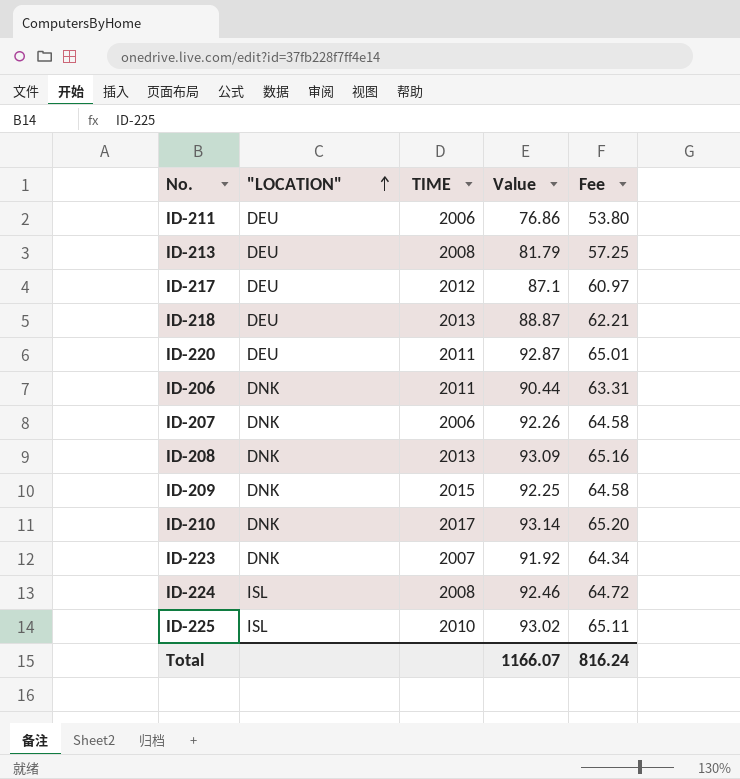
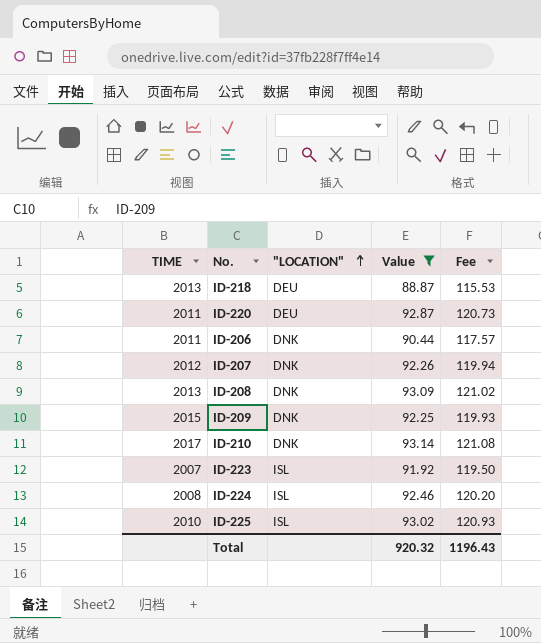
filter: none -> Value >= 88.87
column TIME | position: 3 -> 1
column Fee | formula: [Value] * 0.7 -> [Value] * 1.3
ID-207 | TIME: 2006 -> 2012
ID-223 | "LOCATION": DNK -> ISL
Total | Value: 1166.07 -> 920.32
Total | Fee: 816.24 -> 1196.43

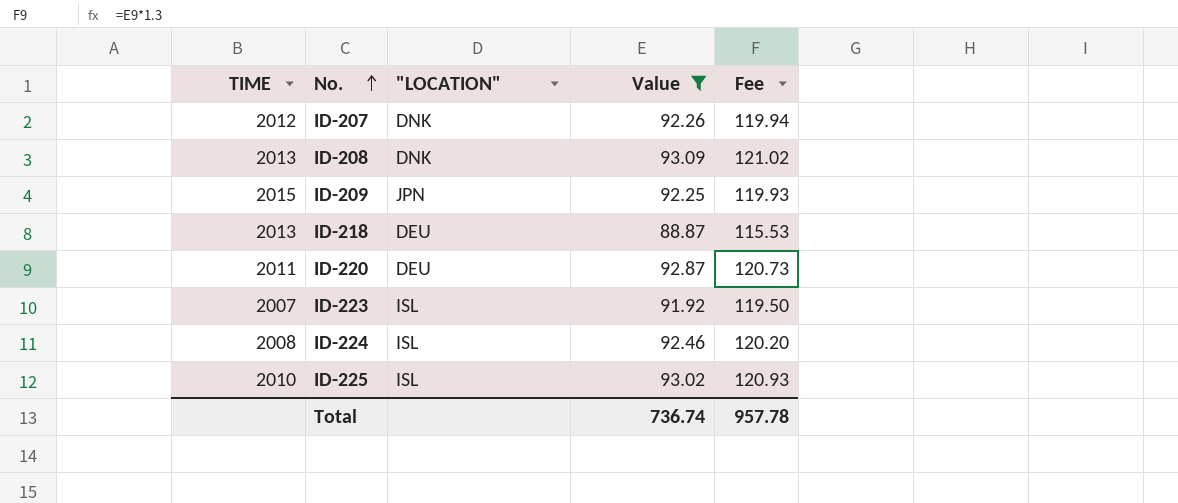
row order: "LOCATION" ascending -> No. ascending
row ID-206: 2011 | DNK | 90.44 | 117.57 -> none
row ID-210: 2017 | DNK | 93.14 | 121.08 -> none
ID-209 | "LOCATION": DNK -> JPN
Total | Value: 920.32 -> 736.74
Total | Fee: 1196.43 -> 957.78

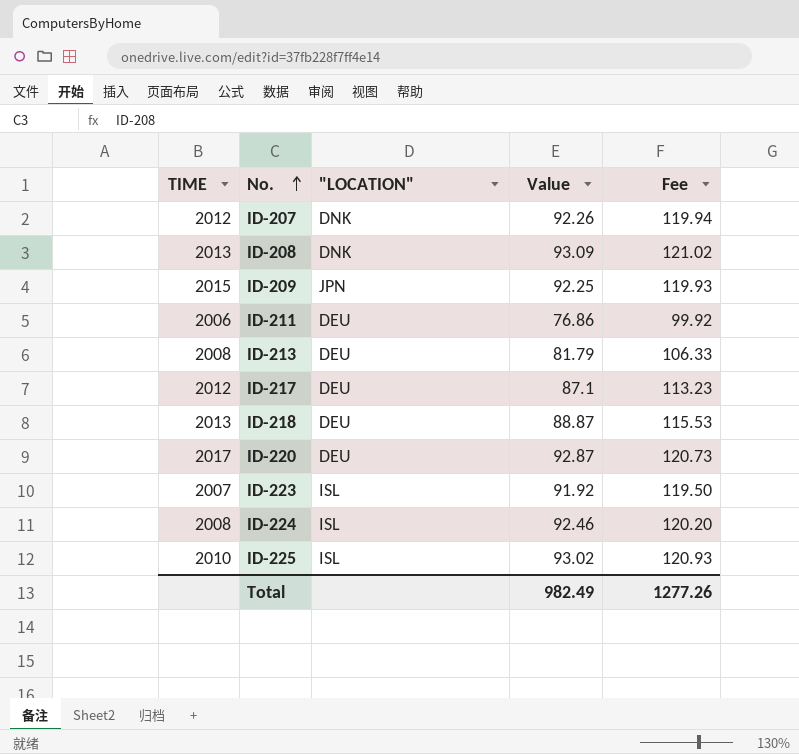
filter: Value >= 88.87 -> none
ID-220 | TIME: 2011 -> 2017
Total | Value: 736.74 -> 982.49
Total | Fee: 957.78 -> 1277.26

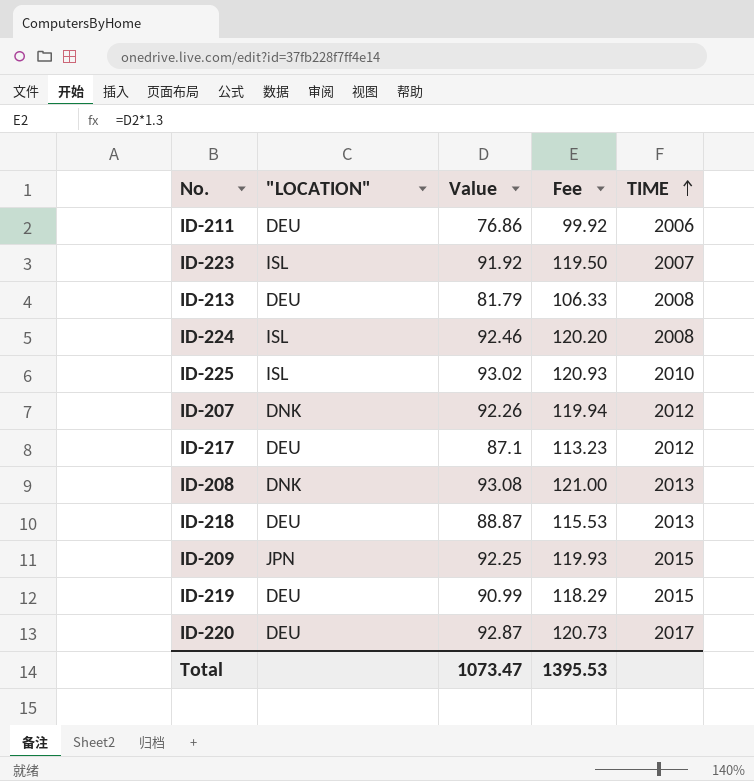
row order: No. ascending -> TIME ascending
column TIME | position: 1 -> 5
ID-208 | Value: 93.09 -> 93.08
ID-208 | Fee: 121.02 -> 121.00
row ID-219: none -> DEU | 90.99 | 118.29 | 2015
Total | Value: 982.49 -> 1073.47
Total | Fee: 1277.26 -> 1395.53

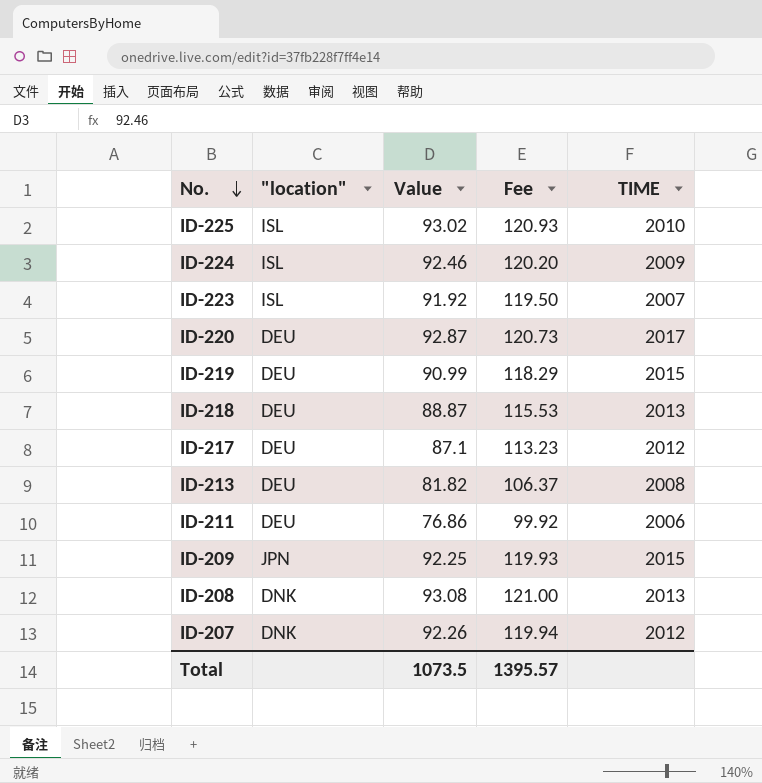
row order: TIME ascending -> No. descending
column name: "LOCATION" -> "location"
ID-224 | TIME: 2008 -> 2009
ID-213 | Value: 81.79 -> 81.82
ID-213 | Fee: 106.33 -> 106.37
Total | Value: 1073.47 -> 1073.5
Total | Fee: 1395.53 -> 1395.57

